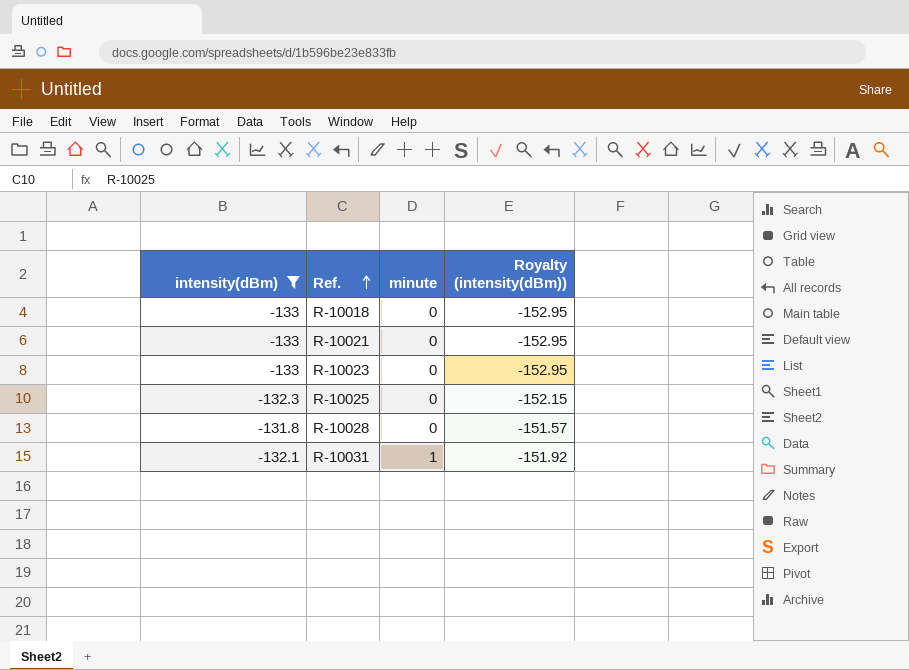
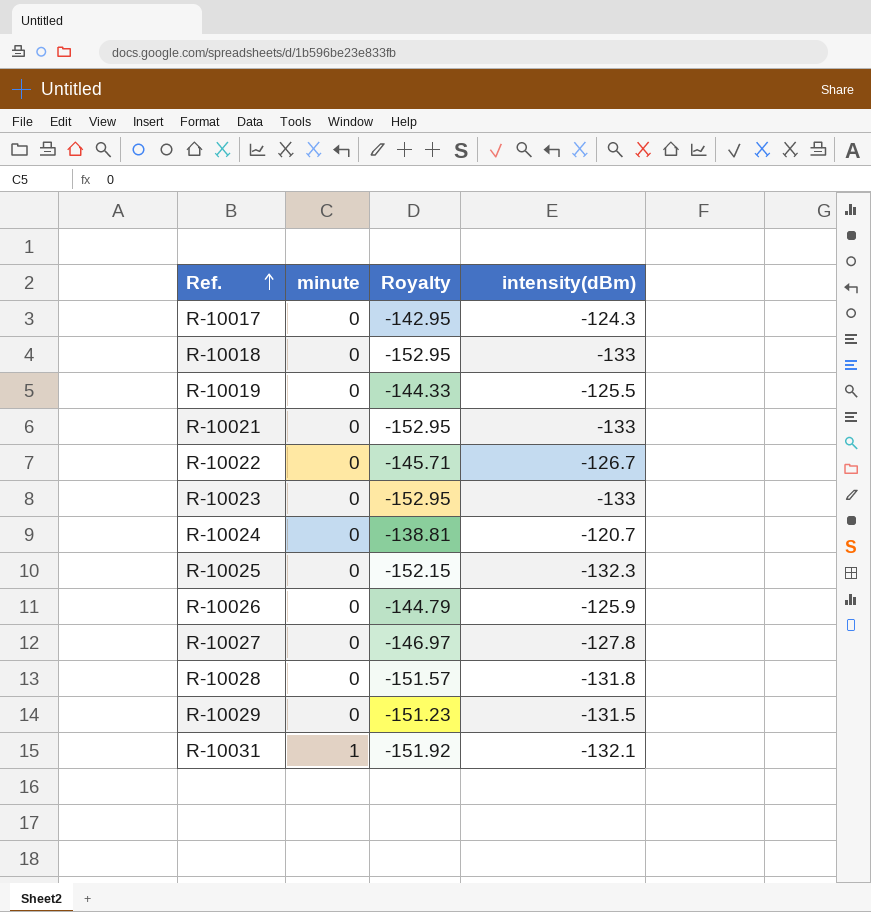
filter: intensity(dBm) <= -131.8 -> none
column name: Royalty (intensity(dBm)) -> Royalty
column intensity(dBm) | position: 1 -> 4

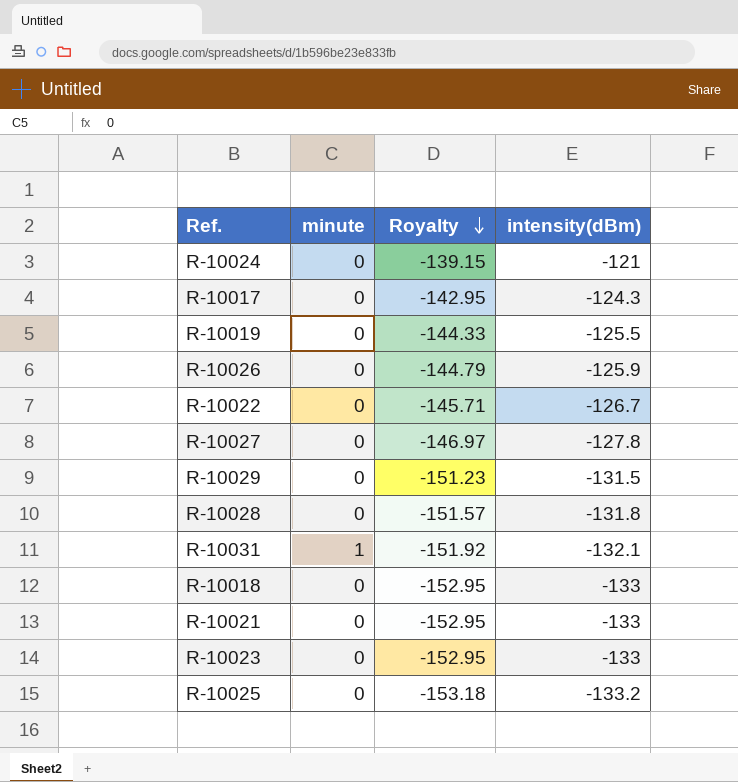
row order: Ref. ascending -> Royalty descending
R-10024 | Royalty: -138.81 -> -139.15
R-10024 | intensity(dBm): -120.7 -> -121
R-10025 | Royalty: -152.15 -> -153.18
R-10025 | intensity(dBm): -132.3 -> -133.2

